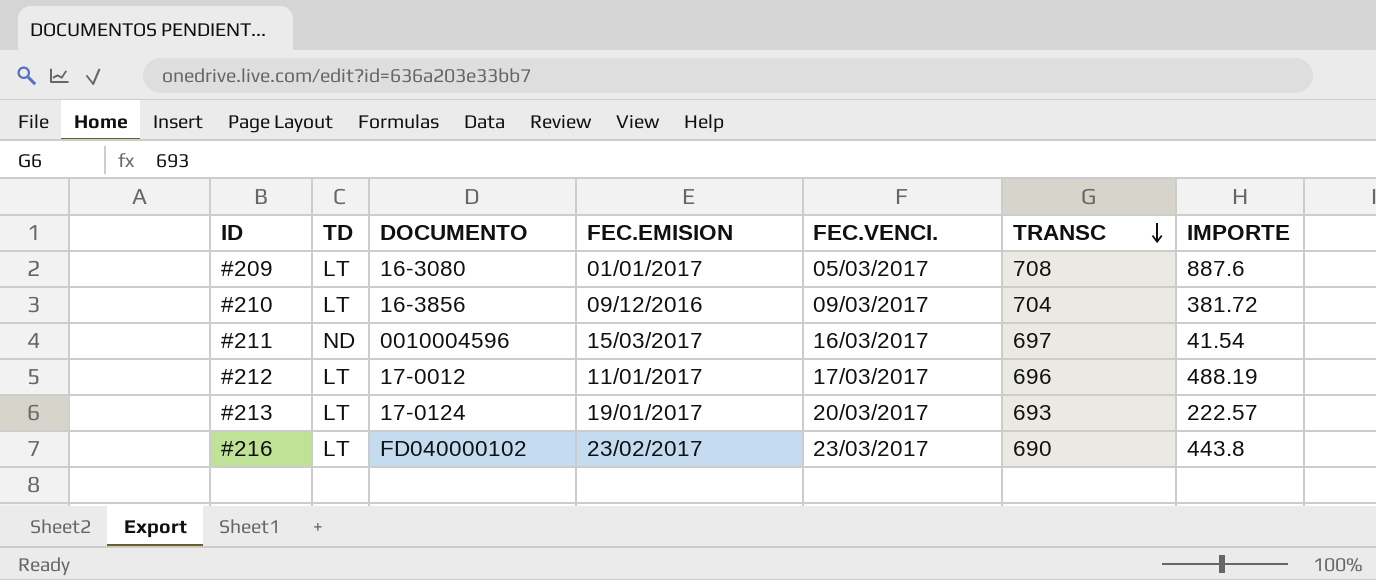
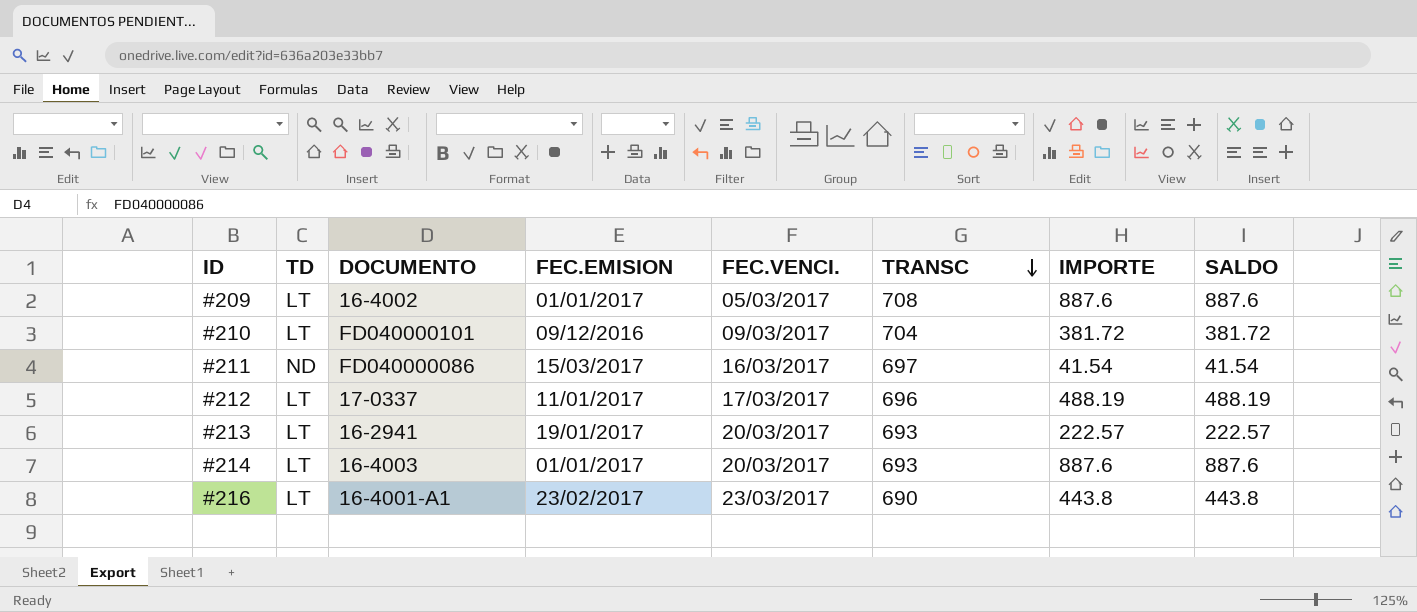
column SALDO | position: none -> 8
#209 | DOCUMENTO: 16-3080 -> 16-4002
#210 | DOCUMENTO: 16-3856 -> FD040000101
#211 | DOCUMENTO: 0010004596 -> FD040000086
#212 | DOCUMENTO: 17-0012 -> 17-0337
#213 | DOCUMENTO: 17-0124 -> 16-2941
row #214: none -> LT | 16-4003 | 01/01/2017 | 20/03/2017 | 693 | 887.6 | 887.6
#216 | DOCUMENTO: FD040000102 -> 16-4001-A1

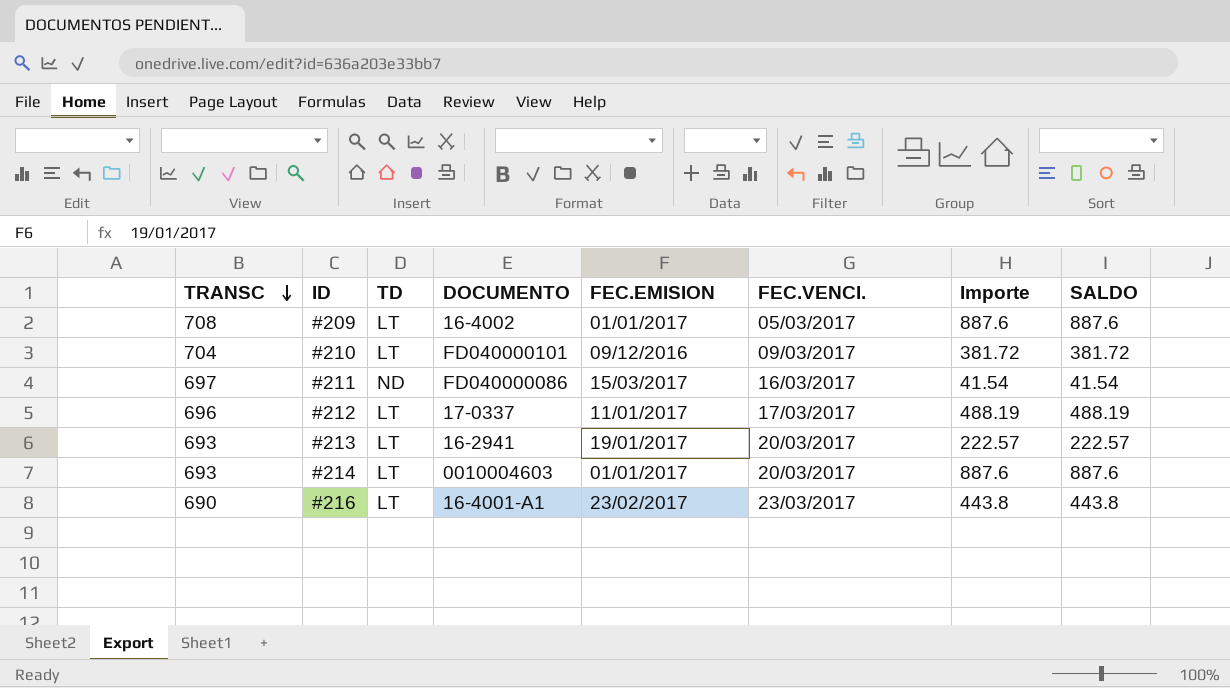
column TRANSC | position: 6 -> 1
column name: IMPORTE -> Importe
#214 | DOCUMENTO: 16-4003 -> 0010004603

